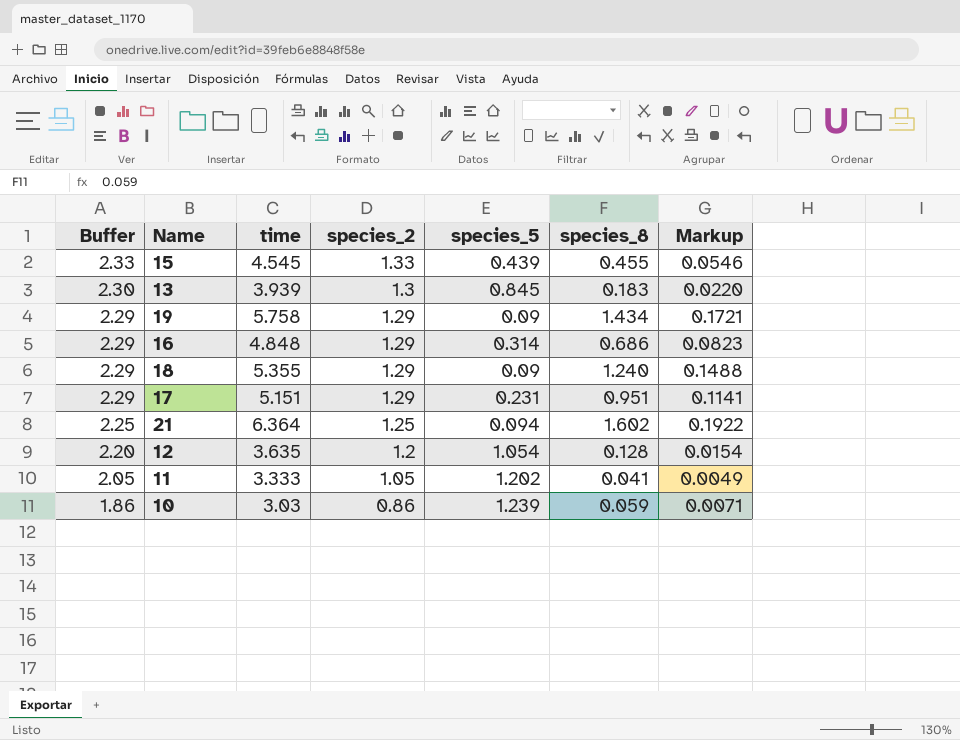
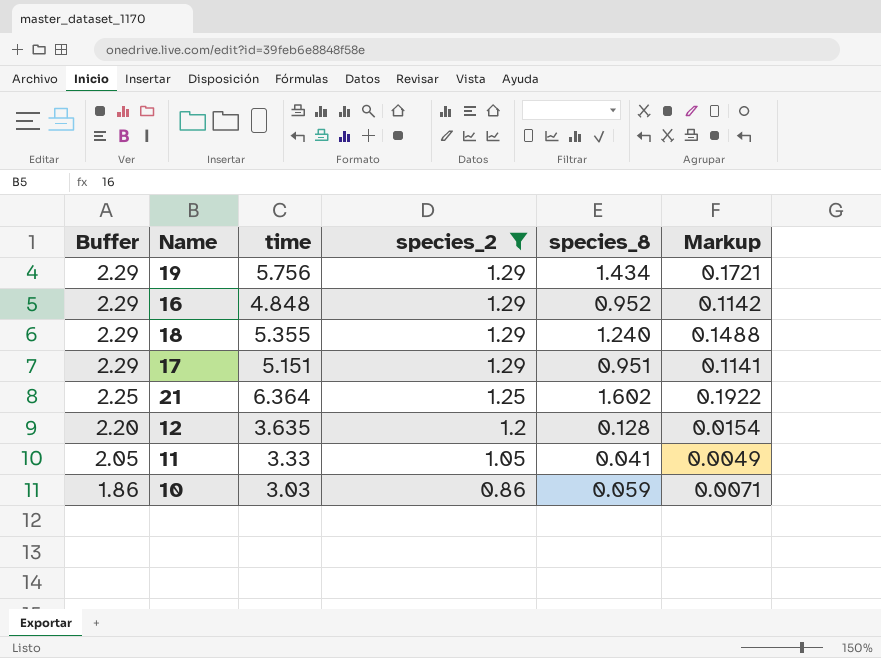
filter: none -> species_2 <= 1.29
column species_5 | position: 5 -> none
19 | time: 5.758 -> 5.756
16 | species_8: 0.686 -> 0.952
16 | Markup: 0.0823 -> 0.1142
11 | time: 3.333 -> 3.33

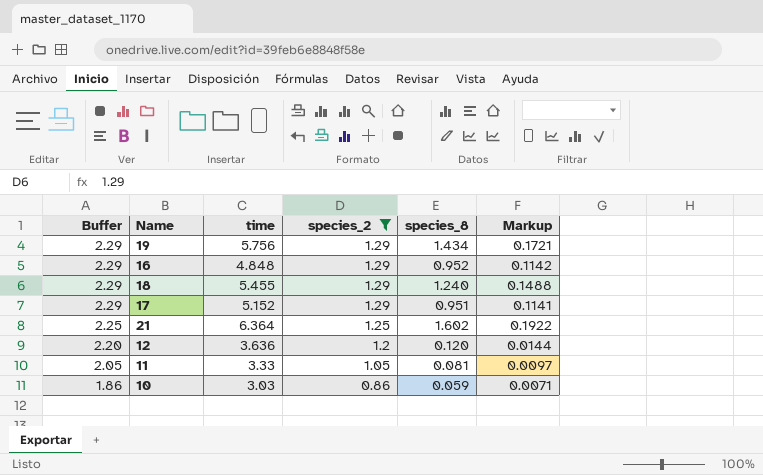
18 | time: 5.355 -> 5.455
17 | time: 5.151 -> 5.152
12 | time: 3.635 -> 3.636
12 | species_8: 0.128 -> 0.120
12 | Markup: 0.0154 -> 0.0144
11 | species_8: 0.041 -> 0.081
11 | Markup: 0.0049 -> 0.0097

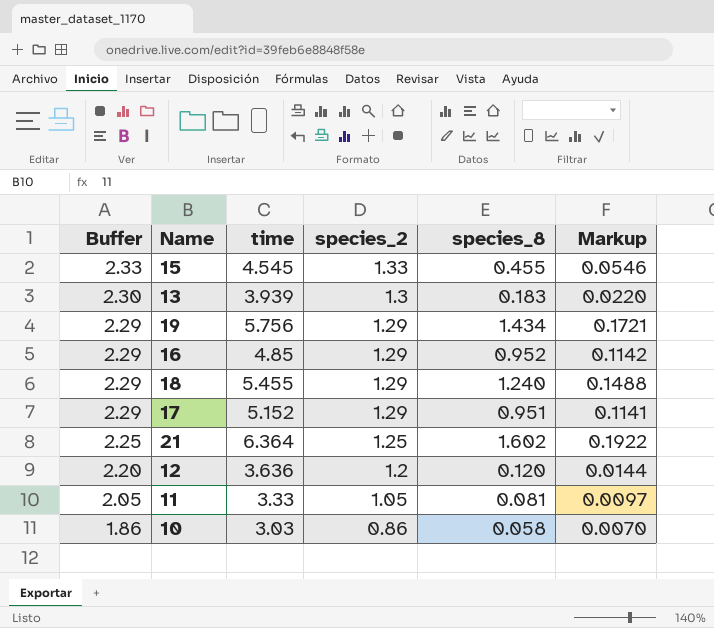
filter: species_2 <= 1.29 -> none
16 | time: 4.848 -> 4.85
10 | species_8: 0.059 -> 0.058
10 | Markup: 0.0071 -> 0.0070

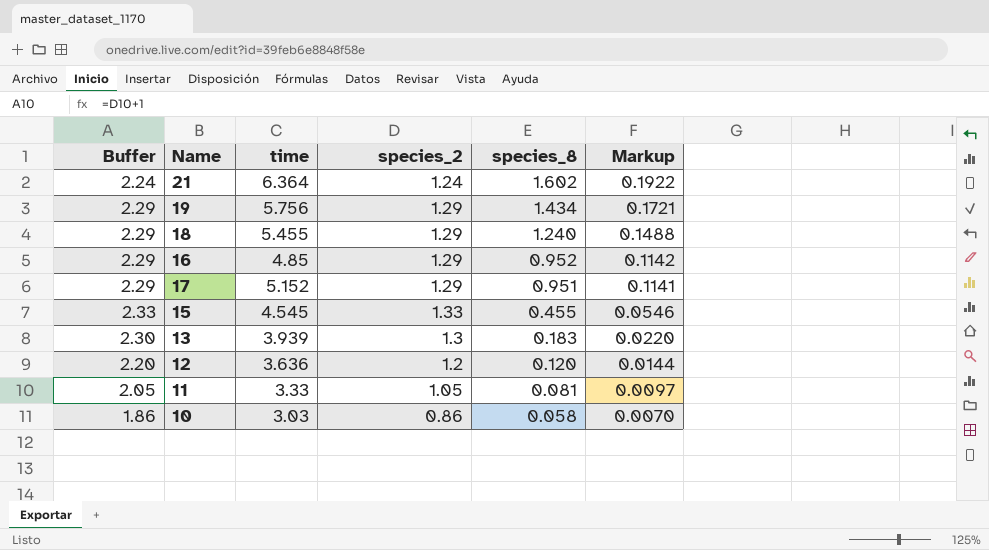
row order: Buffer descending -> species_8 descending
21 | Buffer: 2.25 -> 2.24
21 | species_2: 1.25 -> 1.24

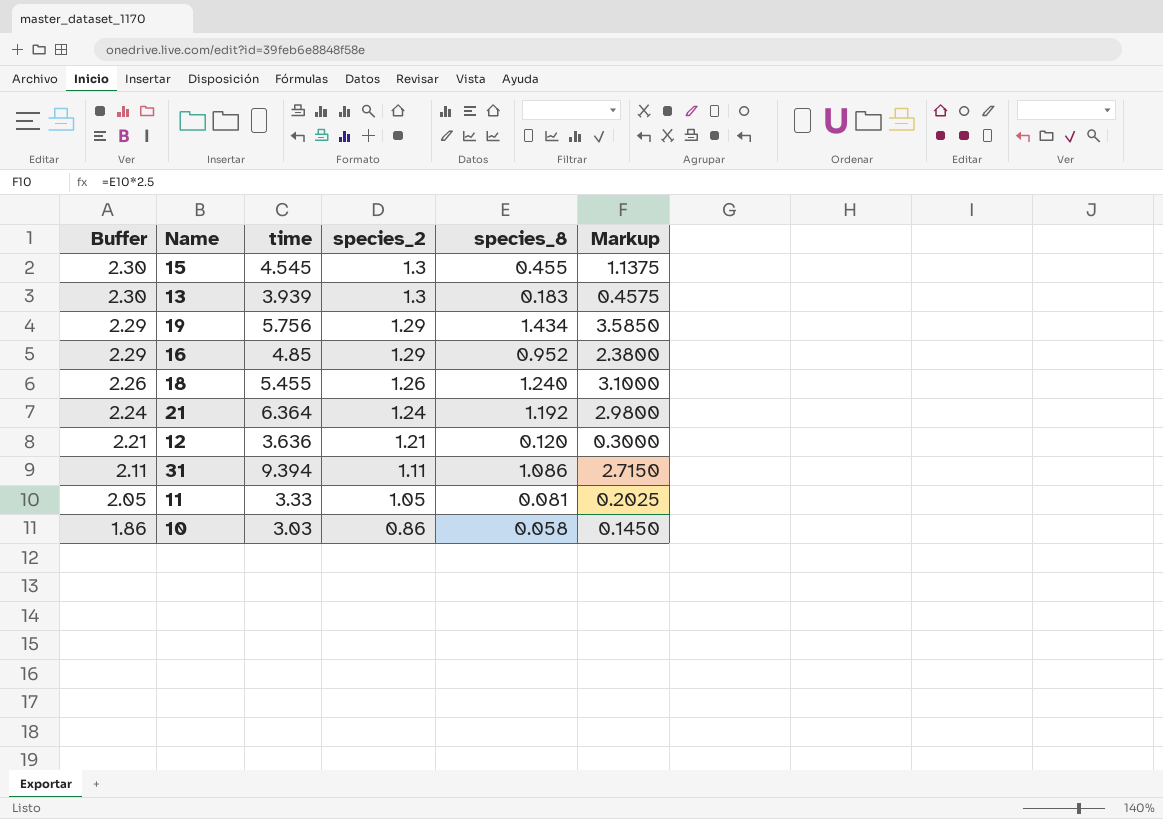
row order: species_8 descending -> Buffer descending
column Markup | formula: [species_8] * 0.12 -> [species_8] * 2.5
row 17: 2.29 | 5.152 | 1.29 | 0.951 | 0.1141 -> none
15 | Buffer: 2.33 -> 2.30
15 | species_2: 1.33 -> 1.3
18 | Buffer: 2.29 -> 2.26
18 | species_2: 1.29 -> 1.26
21 | species_8: 1.602 -> 1.192
12 | Buffer: 2.20 -> 2.21
12 | species_2: 1.2 -> 1.21
row 31: none -> 2.11 | 9.394 | 1.11 | 1.086 | 2.7150

